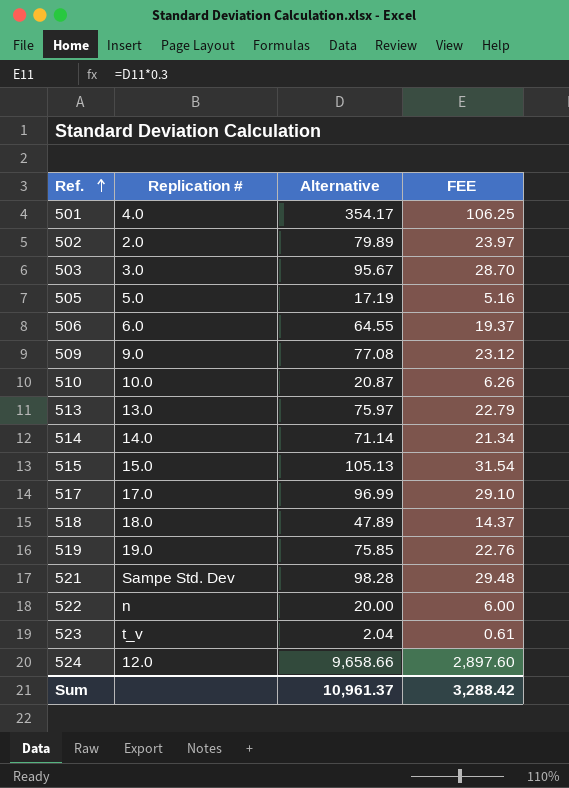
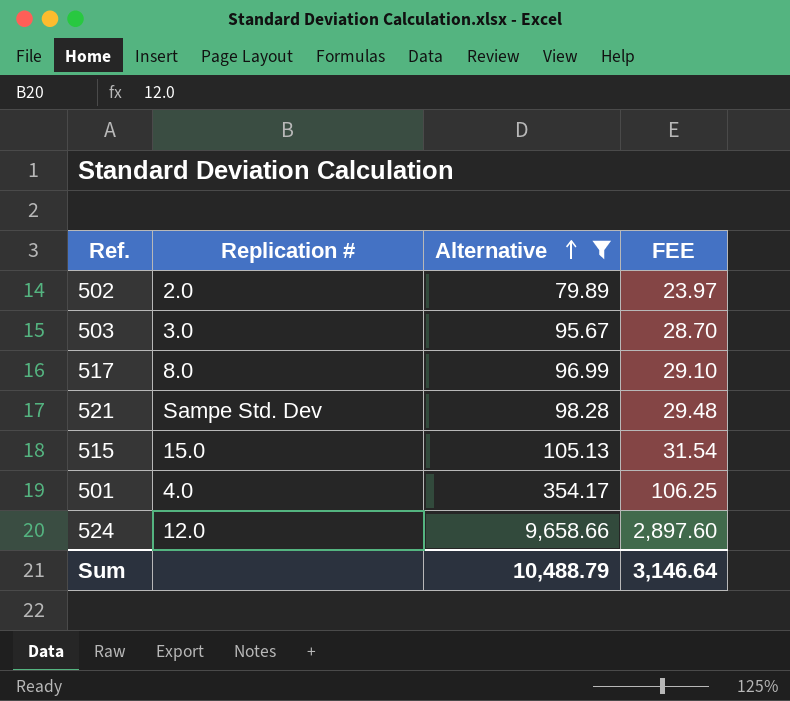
filter: none -> Alternative >= 79.89
row order: Ref. ascending -> Alternative ascending
517 | Replication #: 17.0 -> 8.0
Sum | Alternative: 10,961.37 -> 10,488.79
Sum | FEE: 3,288.42 -> 3,146.64

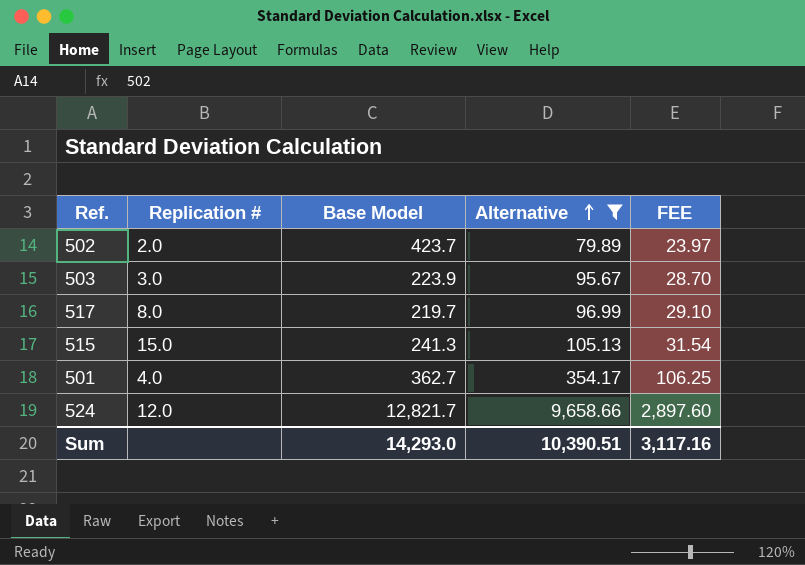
column Base Model | position: none -> 3
row 521: Sampe Std. Dev | 98.28 | 29.48 -> none
Sum | Alternative: 10,488.79 -> 10,390.51
Sum | FEE: 3,146.64 -> 3,117.16

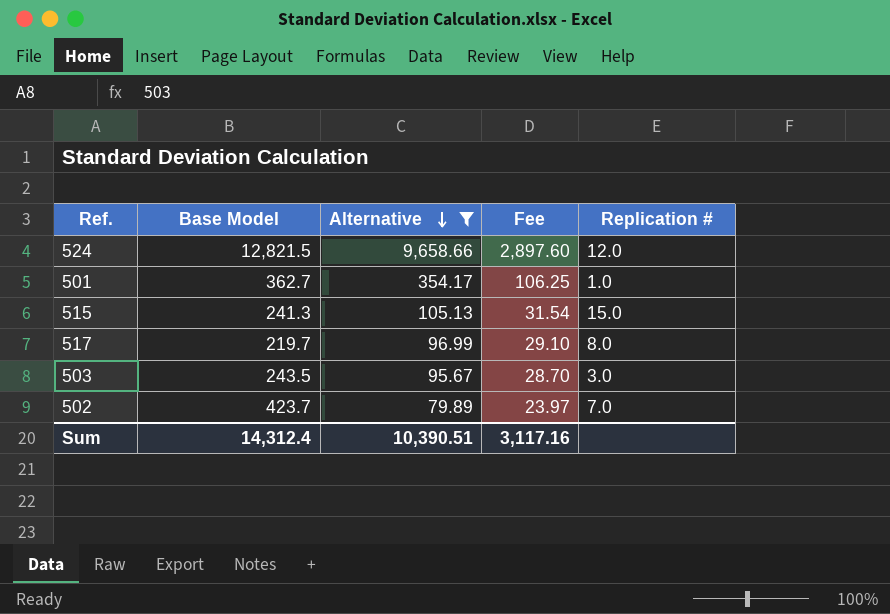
row order: Alternative ascending -> Alternative descending
column name: FEE -> Fee
column Replication # | position: 2 -> 5
524 | Base Model: 12,821.7 -> 12,821.5
501 | Replication #: 4.0 -> 1.0
503 | Base Model: 223.9 -> 243.5
502 | Replication #: 2.0 -> 7.0
Sum | Base Model: 14,293.0 -> 14,312.4

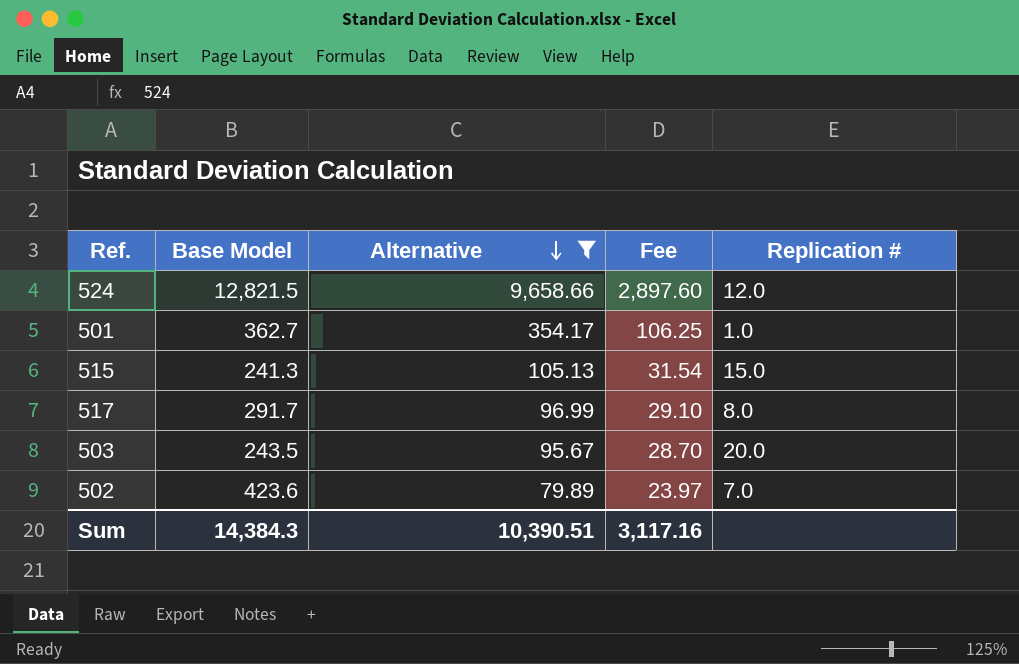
517 | Base Model: 219.7 -> 291.7
503 | Replication #: 3.0 -> 20.0
502 | Base Model: 423.7 -> 423.6
Sum | Base Model: 14,312.4 -> 14,384.3

